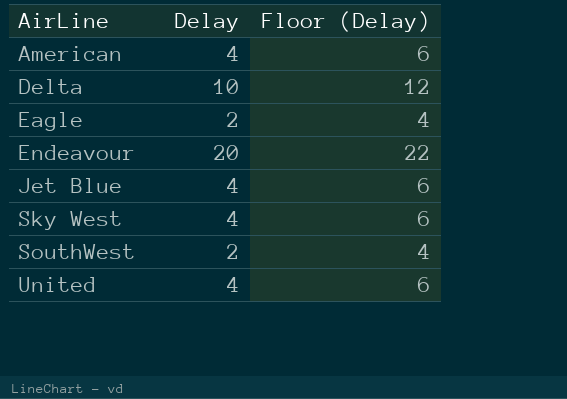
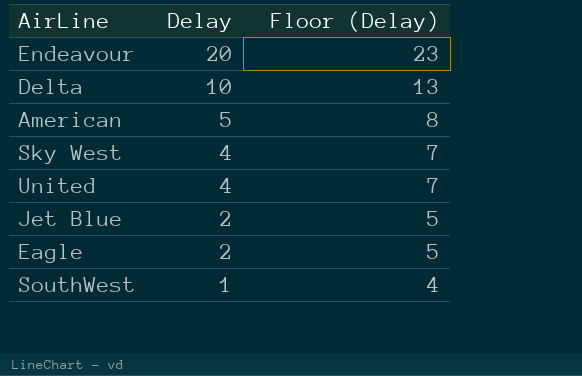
row order: AirLine ascending -> Delay descending
column Floor (Delay) | formula: [Delay] + 2 -> [Delay] + 3
American | Delay: 4 -> 5
Jet Blue | Delay: 4 -> 2
SouthWest | Delay: 2 -> 1

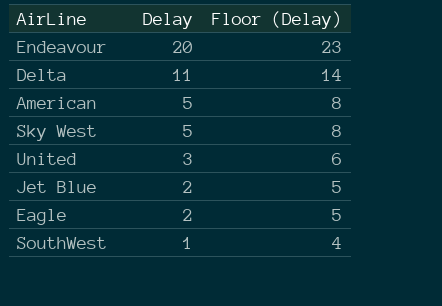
Delta | Delay: 10 -> 11
Delta | Floor (Delay): 13 -> 14
Sky West | Delay: 4 -> 5
Sky West | Floor (Delay): 7 -> 8
United | Delay: 4 -> 3
United | Floor (Delay): 7 -> 6

